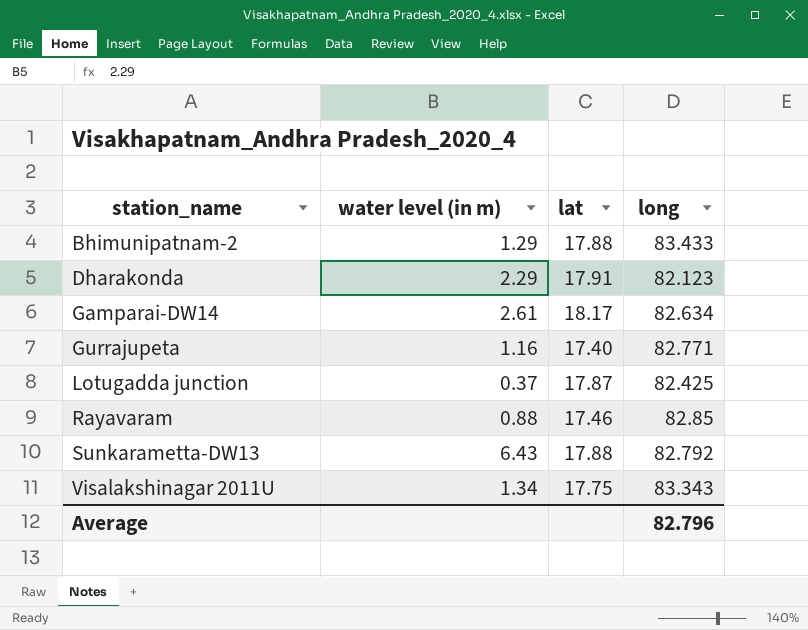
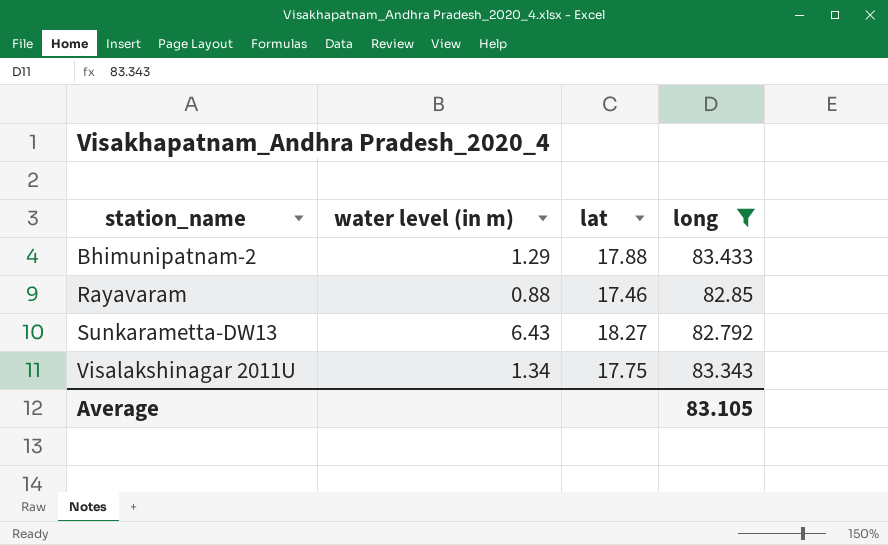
filter: none -> long >= 82.792
Sunkarametta-DW13 | lat: 17.88 -> 18.27
Average | long: 82.796 -> 83.105

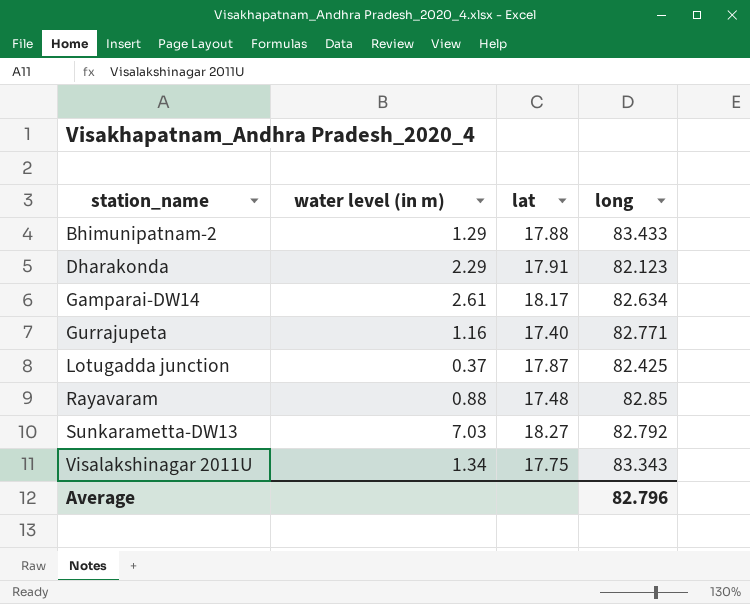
filter: long >= 82.792 -> none
Rayavaram | lat: 17.46 -> 17.48
Sunkarametta-DW13 | water level (in m): 6.43 -> 7.03
Average | long: 83.105 -> 82.796

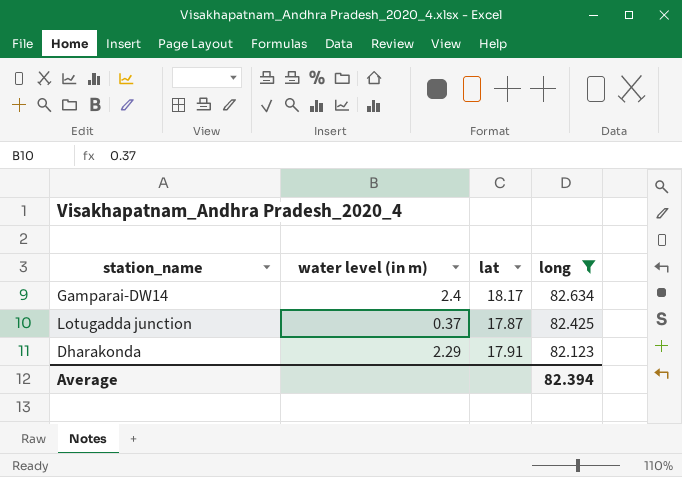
filter: none -> long <= 82.634
row order: station_name ascending -> long descending
Gamparai-DW14 | water level (in m): 2.61 -> 2.4
Average | long: 82.796 -> 82.394

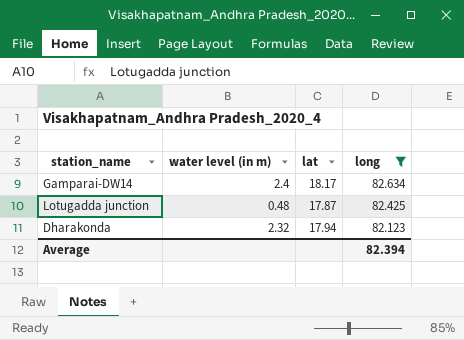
Lotugadda junction | water level (in m): 0.37 -> 0.48
Dharakonda | water level (in m): 2.29 -> 2.32
Dharakonda | lat: 17.91 -> 17.94

